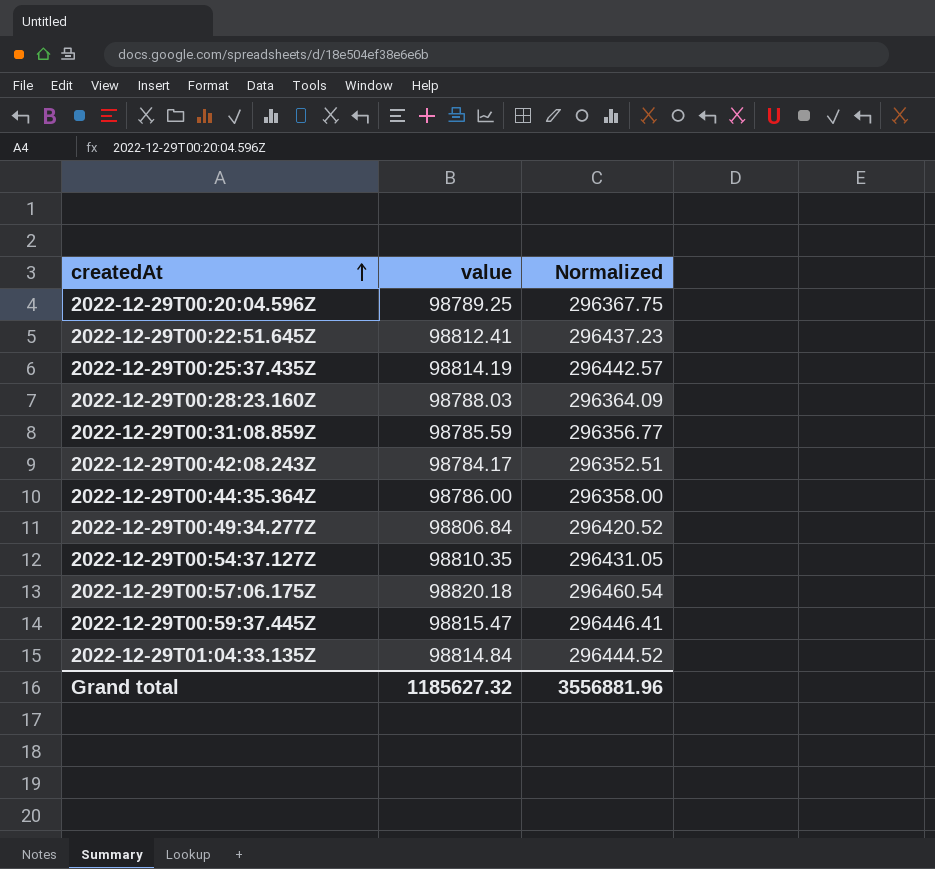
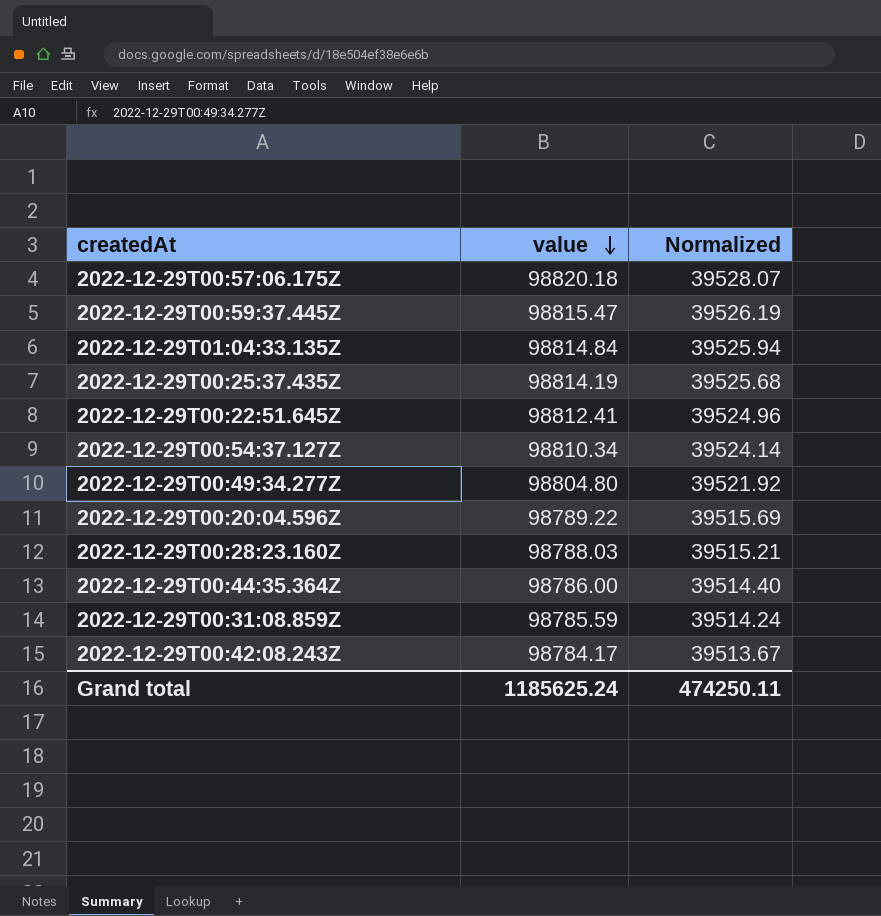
row order: createdAt ascending -> value descending
column Normalized | formula: [value] * 3 -> [value] * 0.4
2022-12-29T00:54:37.127Z | value: 98810.35 -> 98810.34
2022-12-29T00:49:34.277Z | value: 98806.84 -> 98804.80
2022-12-29T00:20:04.596Z | value: 98789.25 -> 98789.22
Grand total | value: 1185627.32 -> 1185625.24
Grand total | Normalized: 3556881.96 -> 474250.11

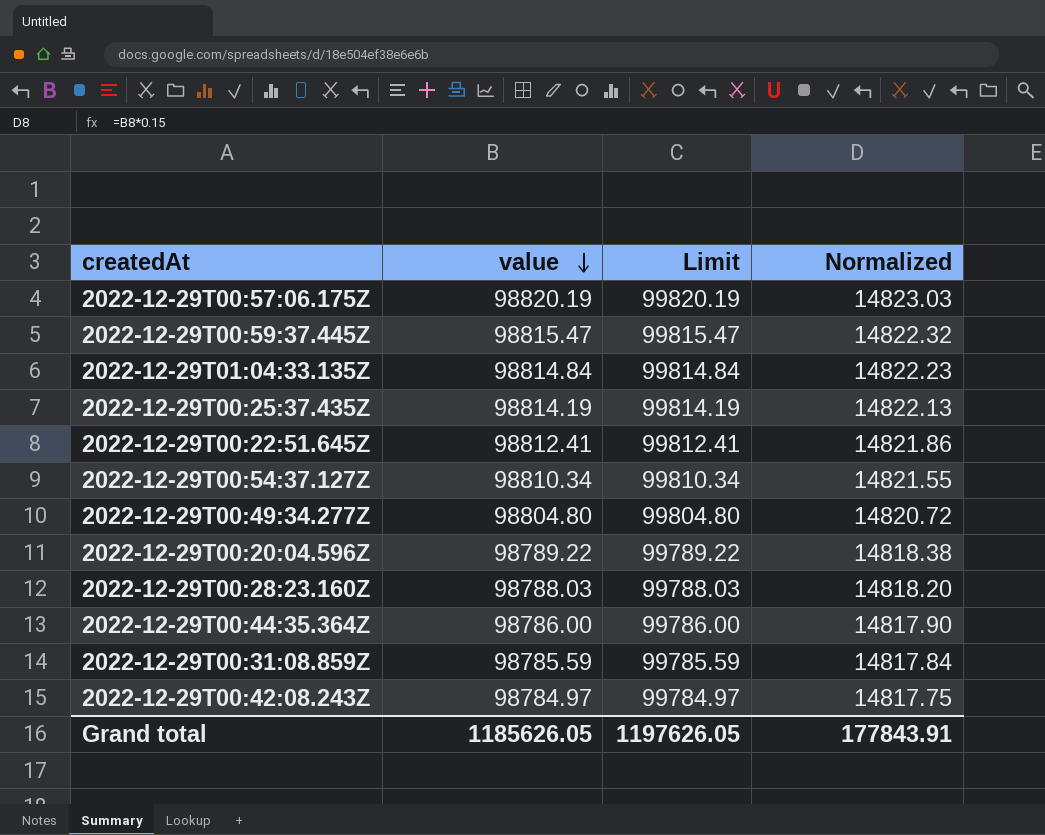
column Limit | formula: none -> [value] + 1000
column Normalized | formula: [value] * 0.4 -> [value] * 0.15
2022-12-29T00:57:06.175Z | value: 98820.18 -> 98820.19
2022-12-29T00:42:08.243Z | value: 98784.17 -> 98784.97
Grand total | value: 1185625.24 -> 1185626.05
Grand total | Normalized: 474250.11 -> 177843.91

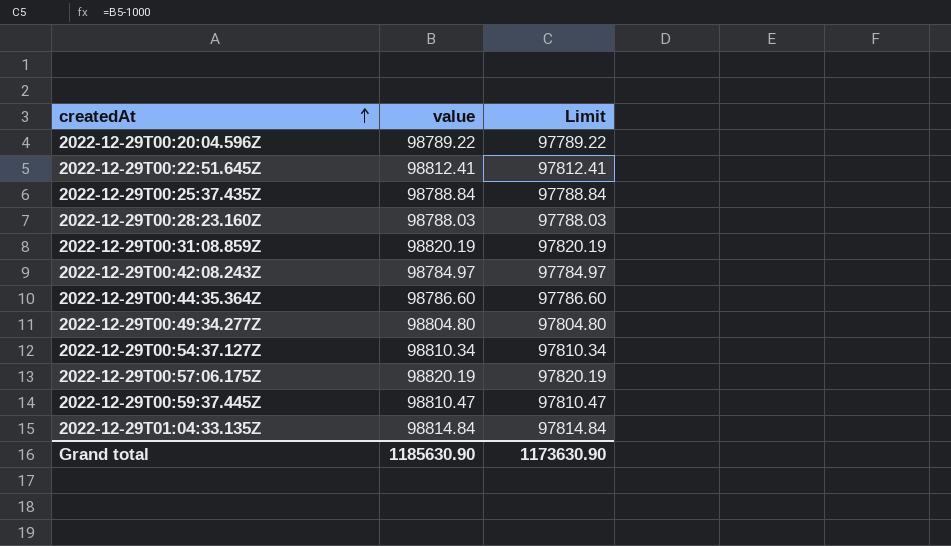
row order: value descending -> createdAt ascending
column Normalized | formula: [value] * 0.15 -> none
column Limit | formula: [value] + 1000 -> [value] - 1000
2022-12-29T00:25:37.435Z | value: 98814.19 -> 98788.84
2022-12-29T00:31:08.859Z | value: 98785.59 -> 98820.19
2022-12-29T00:44:35.364Z | value: 98786.00 -> 98786.60
2022-12-29T00:59:37.445Z | value: 98815.47 -> 98810.47
Grand total | value: 1185626.05 -> 1185630.90
Grand total | Limit: 1197626.05 -> 1173630.90

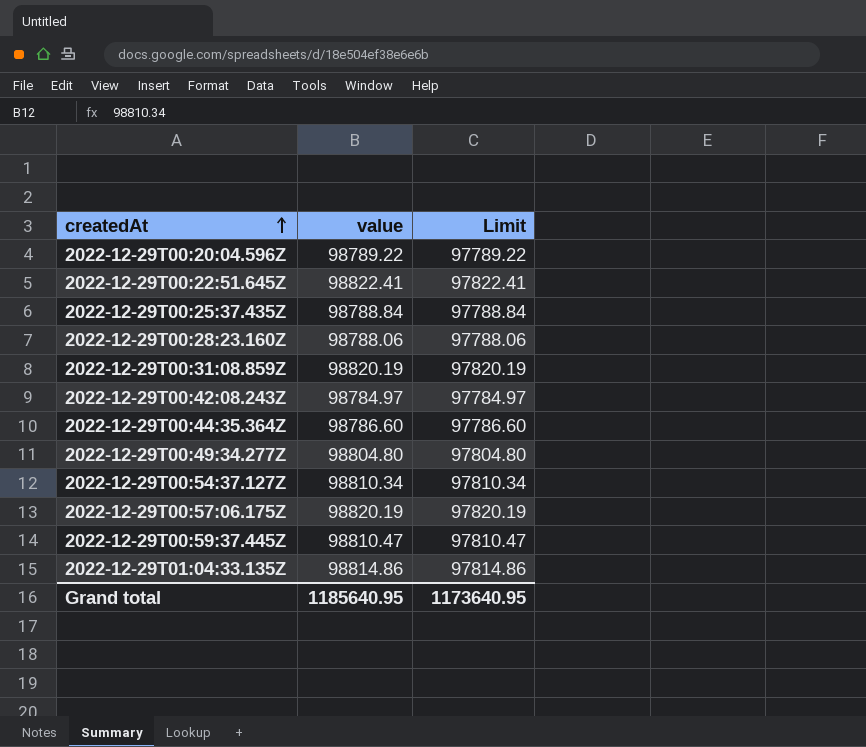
2022-12-29T00:22:51.645Z | value: 98812.41 -> 98822.41
2022-12-29T00:22:51.645Z | Limit: 97812.41 -> 97822.41
2022-12-29T00:28:23.160Z | value: 98788.03 -> 98788.06
2022-12-29T00:28:23.160Z | Limit: 97788.03 -> 97788.06
2022-12-29T01:04:33.135Z | value: 98814.84 -> 98814.86
2022-12-29T01:04:33.135Z | Limit: 97814.84 -> 97814.86
Grand total | value: 1185630.90 -> 1185640.95
Grand total | Limit: 1173630.90 -> 1173640.95

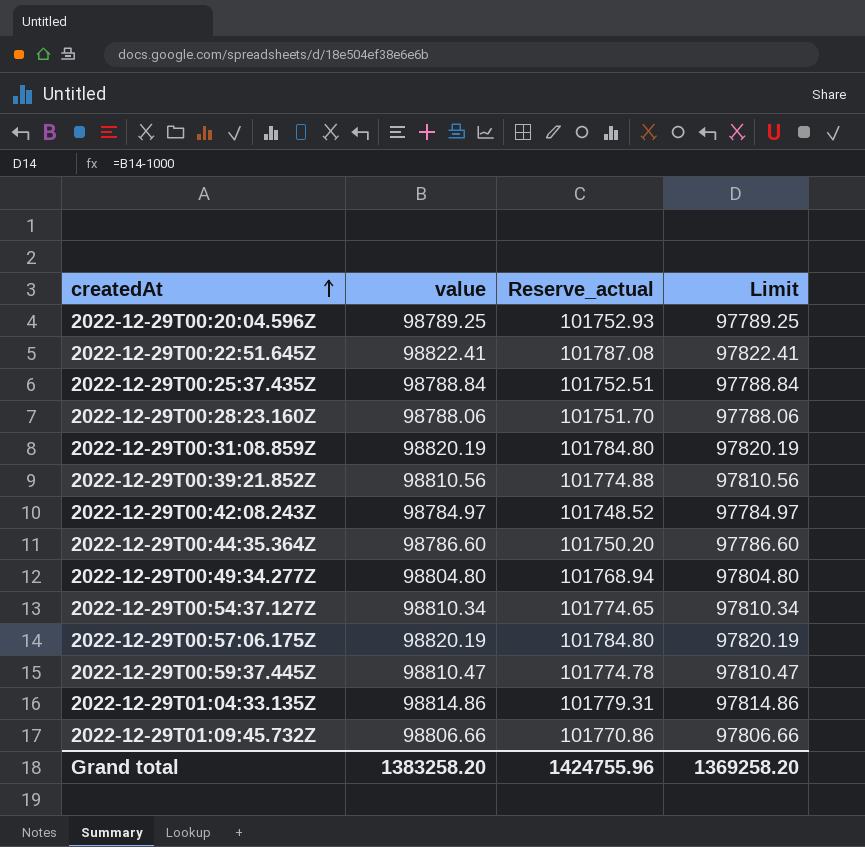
column Reserve_actual | formula: none -> [value] * 1.03
2022-12-29T00:20:04.596Z | value: 98789.22 -> 98789.25
2022-12-29T00:20:04.596Z | Limit: 97789.22 -> 97789.25
row 2022-12-29T00:39:21.852Z: none -> 98810.56 | 101774.88 | 97810.56
row 2022-12-29T01:09:45.732Z: none -> 98806.66 | 101770.86 | 97806.66
Grand total | value: 1185640.95 -> 1383258.20
Grand total | Limit: 1173640.95 -> 1369258.20

